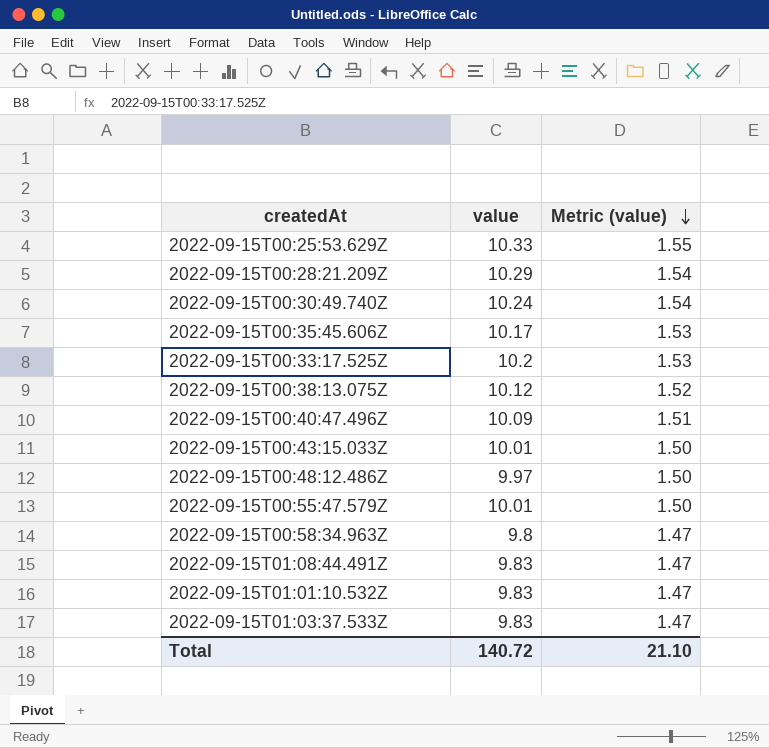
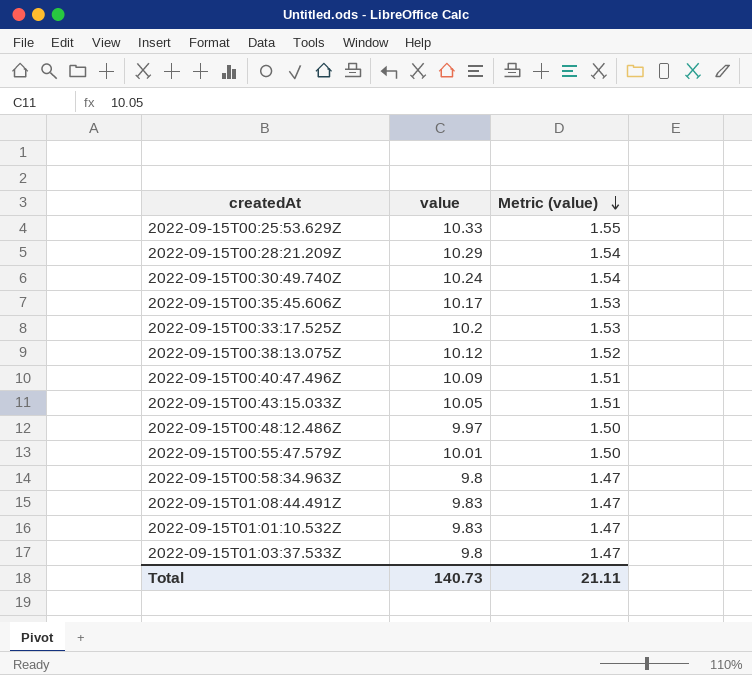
2022-09-15T00:43:15.033Z | value: 10.01 -> 10.05
2022-09-15T00:43:15.033Z | Metric (value): 1.50 -> 1.51
2022-09-15T01:03:37.533Z | value: 9.83 -> 9.8
Total | value: 140.72 -> 140.73
Total | Metric (value): 21.10 -> 21.11

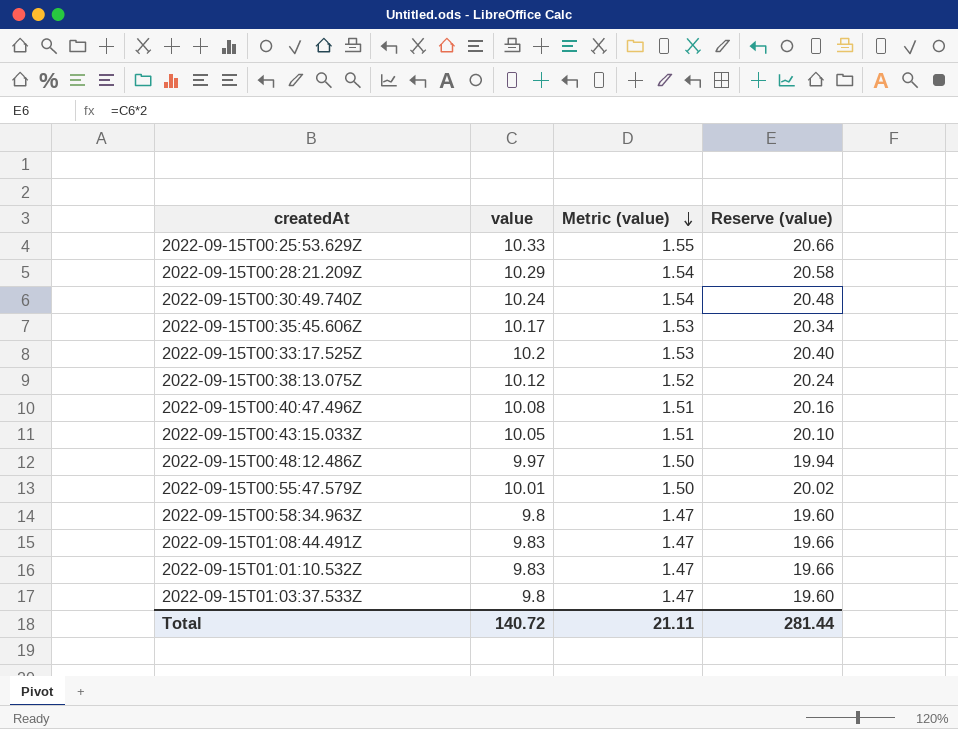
column Reserve (value) | formula: none -> [value] * 2
2022-09-15T00:40:47.496Z | value: 10.09 -> 10.08
Total | value: 140.73 -> 140.72

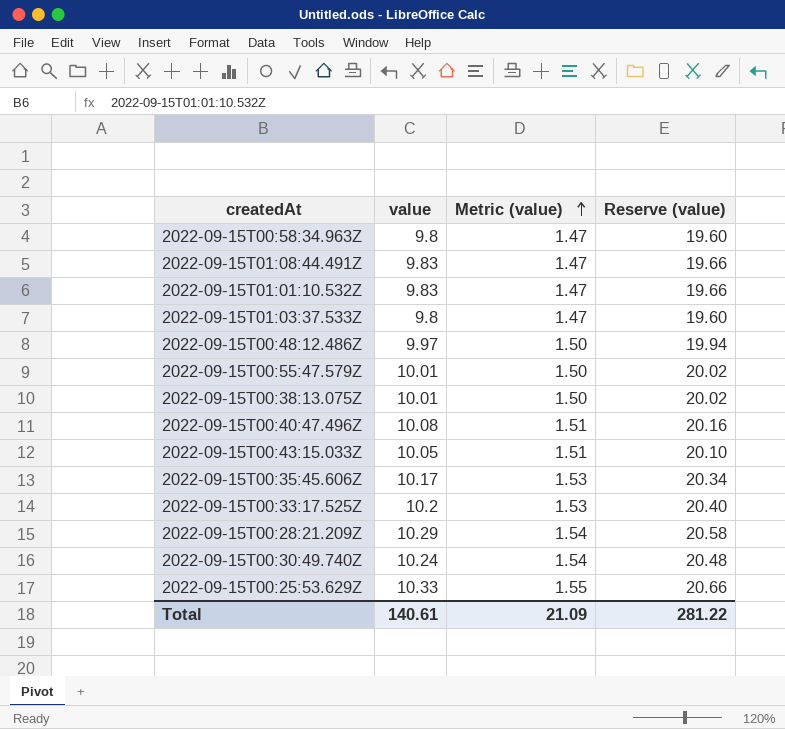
row order: Metric (value) descending -> Metric (value) ascending
2022-09-15T00:38:13.075Z | value: 10.12 -> 10.01
2022-09-15T00:38:13.075Z | Metric (value): 1.52 -> 1.50
2022-09-15T00:38:13.075Z | Reserve (value): 20.24 -> 20.02
Total | value: 140.72 -> 140.61
Total | Metric (value): 21.11 -> 21.09
Total | Reserve (value): 281.44 -> 281.22

